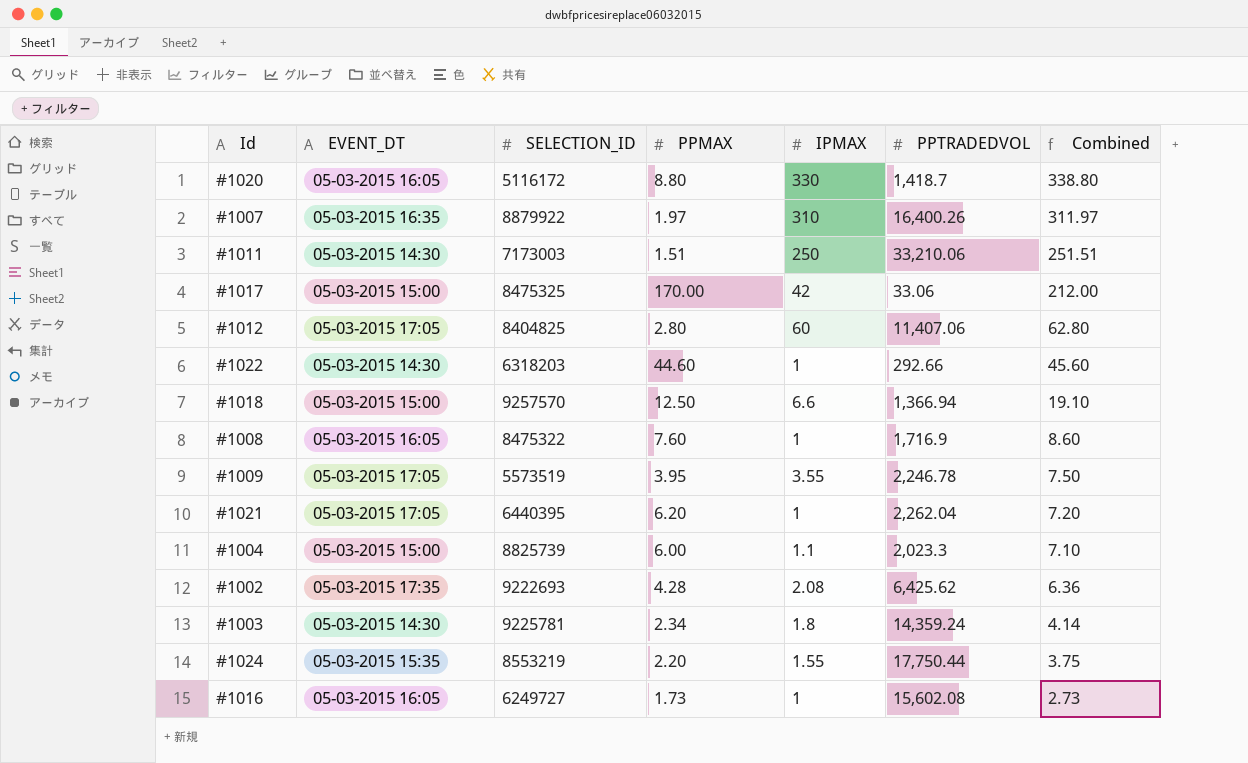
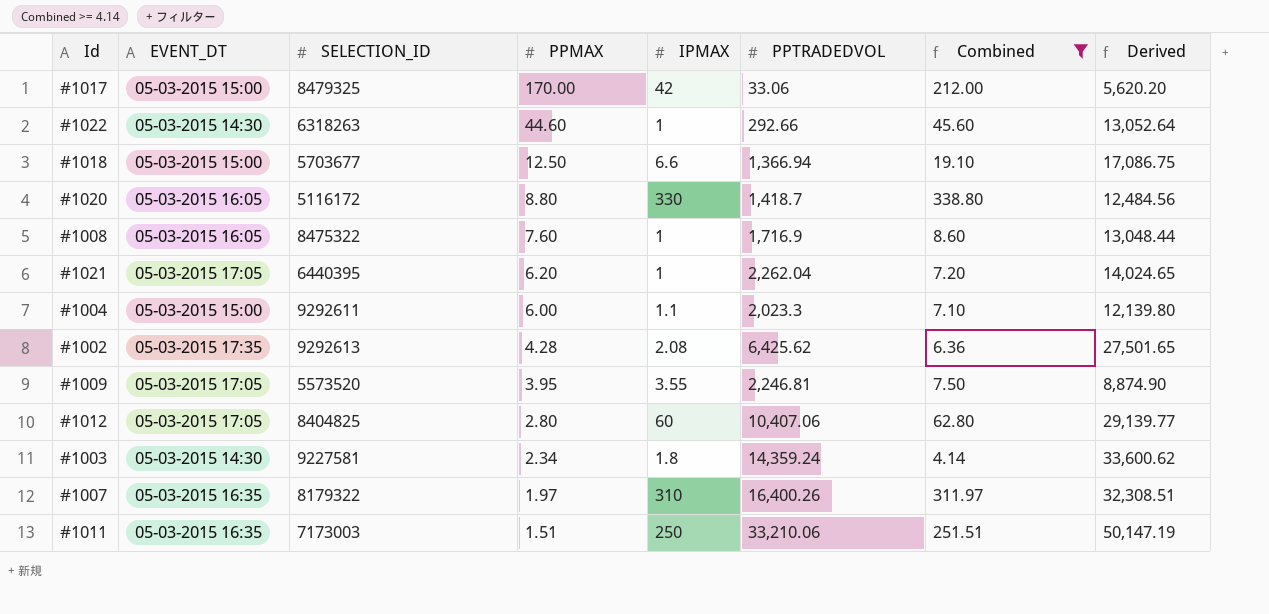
filter: none -> Combined >= 4.14
row order: Combined descending -> PPMAX descending
column Derived | formula: none -> [PPMAX] * [PPTRADEDVOL]
#1017 | SELECTION_ID: 8475325 -> 8479325
#1022 | SELECTION_ID: 6318203 -> 6318263
#1018 | SELECTION_ID: 9257570 -> 5703677
#1004 | SELECTION_ID: 8825739 -> 9292611
#1002 | SELECTION_ID: 9222693 -> 9292613
#1009 | SELECTION_ID: 5573519 -> 5573520
#1009 | PPTRADEDVOL: 2,246.78 -> 2,246.81
#1012 | PPTRADEDVOL: 11,407.06 -> 10,407.06
#1003 | SELECTION_ID: 9225781 -> 9227581
#1007 | SELECTION_ID: 8879922 -> 8179322
#1011 | EVENT_DT: 05-03-2015 14:30 -> 05-03-2015 16:35

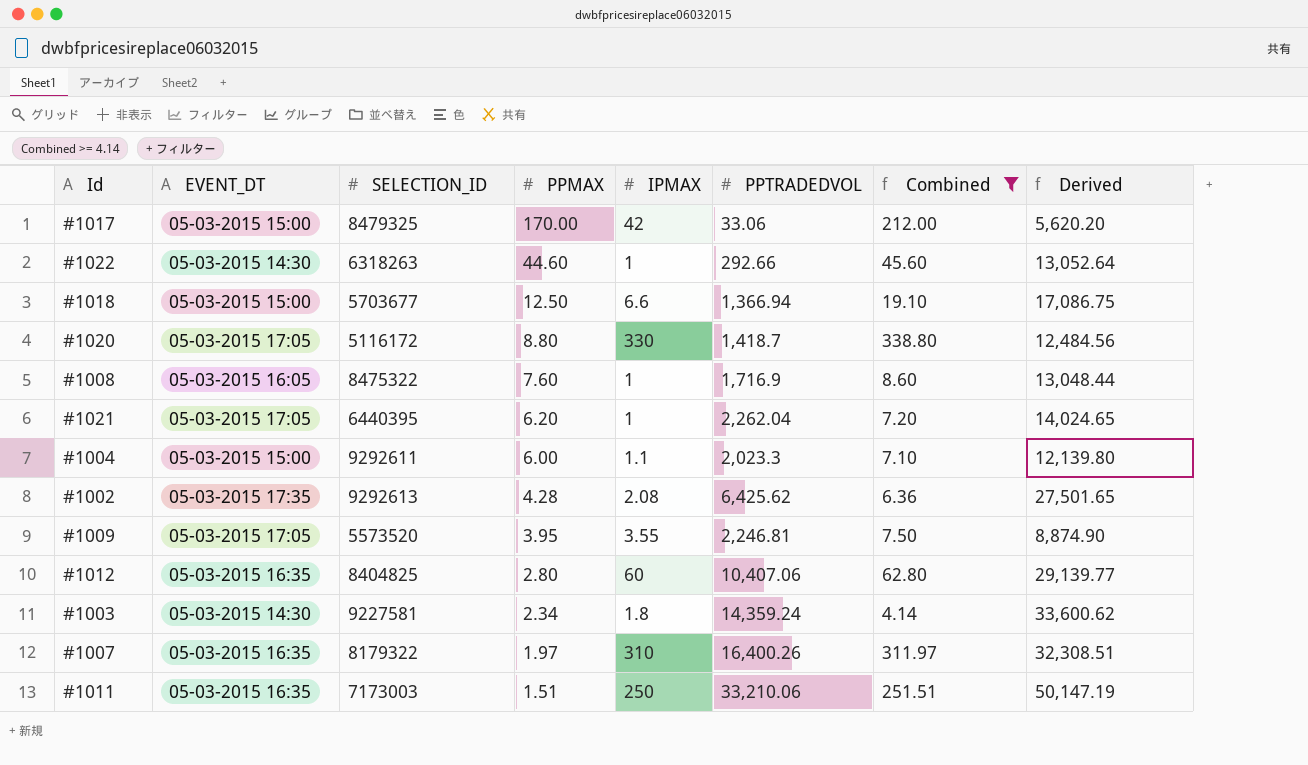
#1020 | EVENT_DT: 05-03-2015 16:05 -> 05-03-2015 17:05
#1012 | EVENT_DT: 05-03-2015 17:05 -> 05-03-2015 16:35

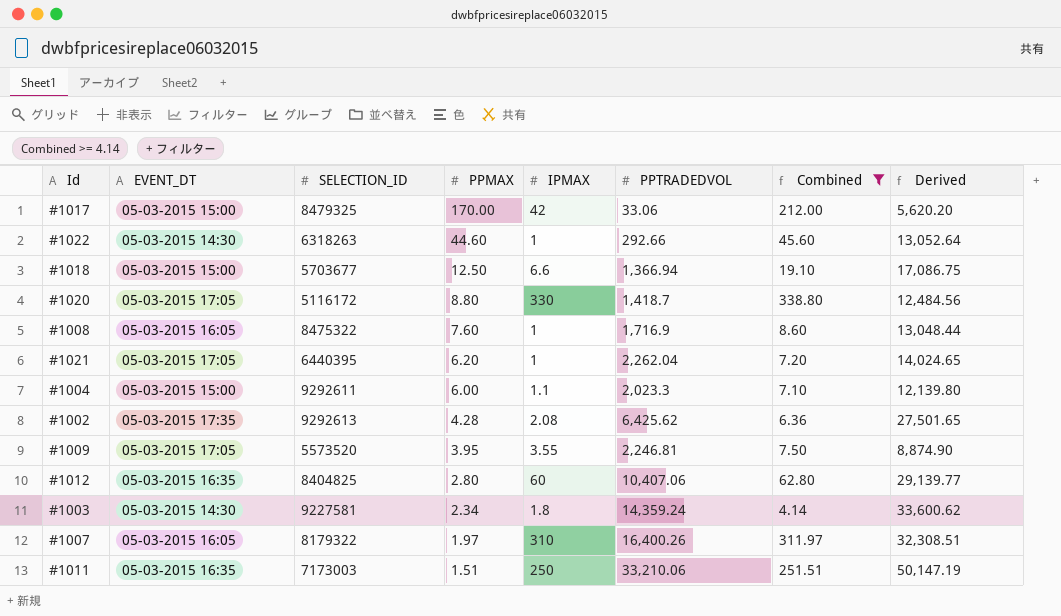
#1007 | EVENT_DT: 05-03-2015 16:35 -> 05-03-2015 16:05

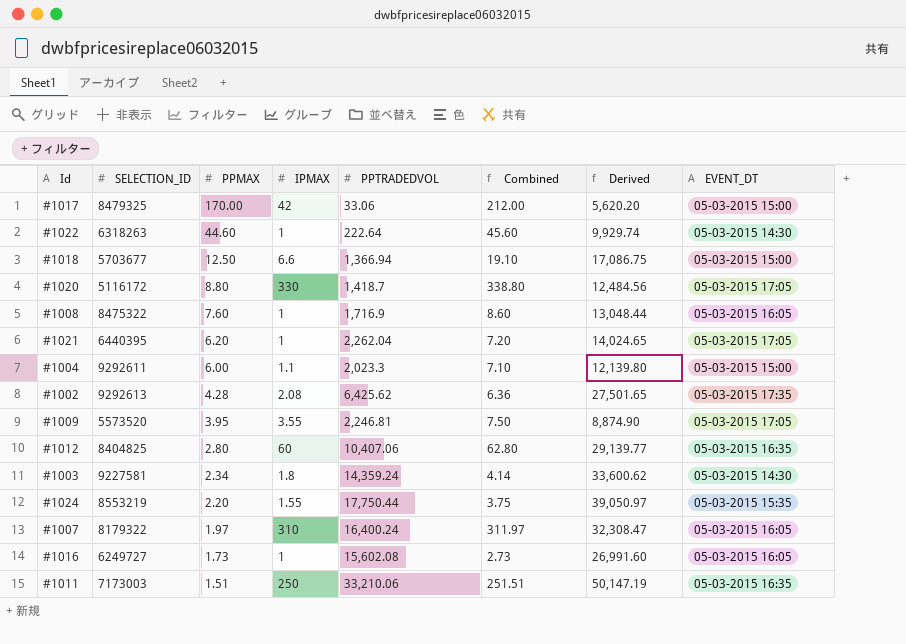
filter: Combined >= 4.14 -> none
column EVENT_DT | position: 2 -> 8
#1022 | PPTRADEDVOL: 292.66 -> 222.64
#1022 | Derived: 13,052.64 -> 9,929.74
#1007 | PPTRADEDVOL: 16,400.26 -> 16,400.24
#1007 | Derived: 32,308.51 -> 32,308.47

